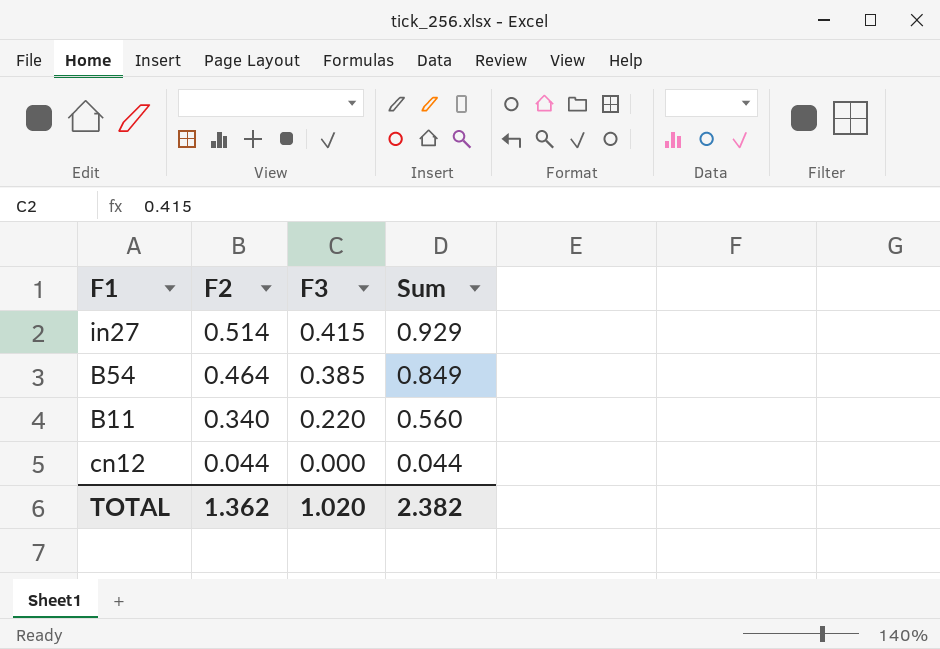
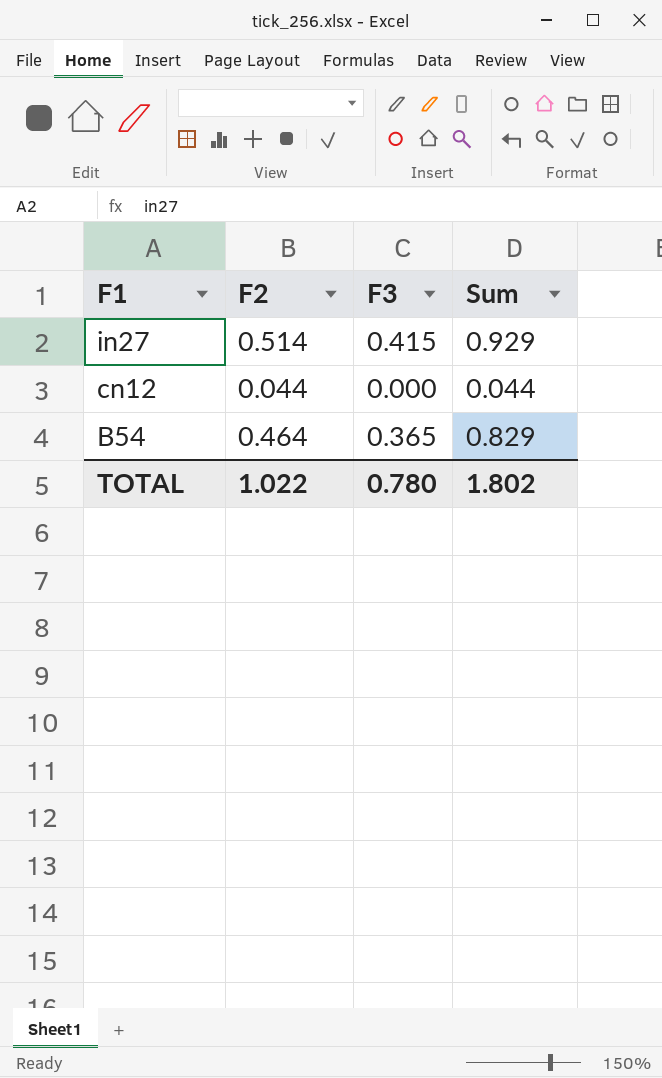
row order: F2 descending -> F1 descending
row B11: 0.340 | 0.220 | 0.560 -> none
B54 | F3: 0.385 -> 0.365
B54 | Sum: 0.849 -> 0.829
TOTAL | F2: 1.362 -> 1.022
TOTAL | F3: 1.020 -> 0.780
TOTAL | Sum: 2.382 -> 1.802

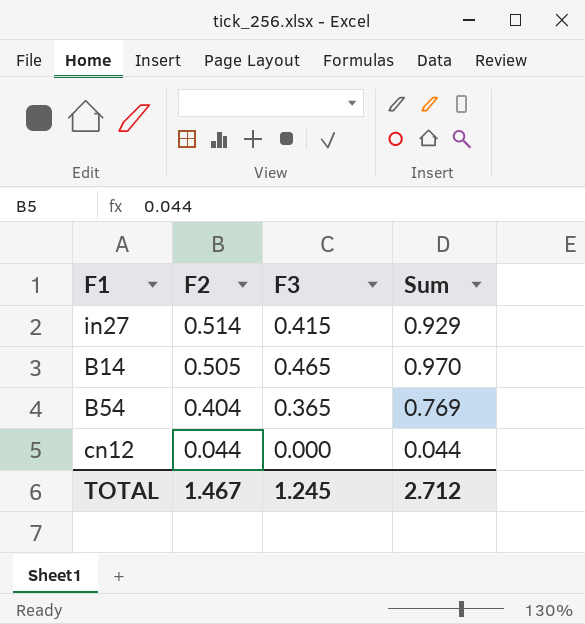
row order: F1 descending -> F2 descending
row B14: none -> 0.505 | 0.465 | 0.970
B54 | F2: 0.464 -> 0.404
B54 | Sum: 0.829 -> 0.769
TOTAL | F2: 1.022 -> 1.467
TOTAL | F3: 0.780 -> 1.245
TOTAL | Sum: 1.802 -> 2.712

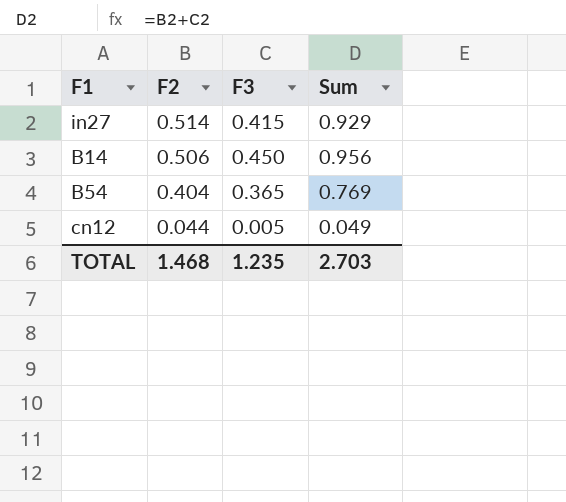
B14 | F2: 0.505 -> 0.506
B14 | F3: 0.465 -> 0.450
B14 | Sum: 0.970 -> 0.956
cn12 | F3: 0.000 -> 0.005
cn12 | Sum: 0.044 -> 0.049
TOTAL | F2: 1.467 -> 1.468
TOTAL | F3: 1.245 -> 1.235
TOTAL | Sum: 2.712 -> 2.703

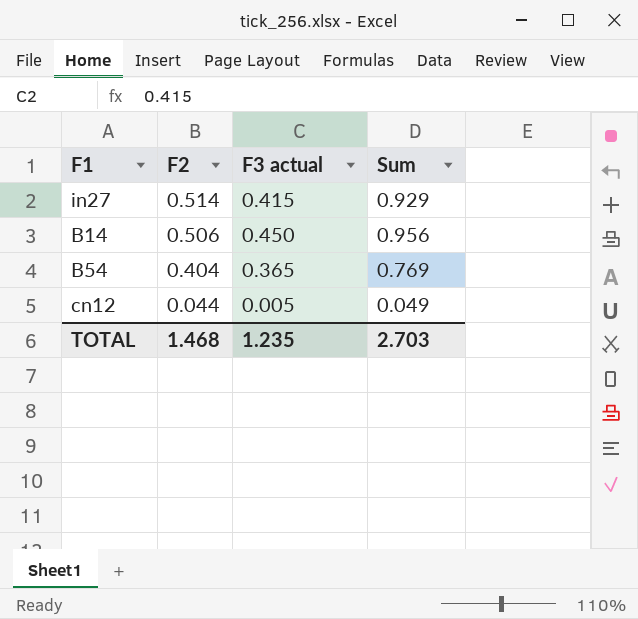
column name: F3 -> F3 actual

